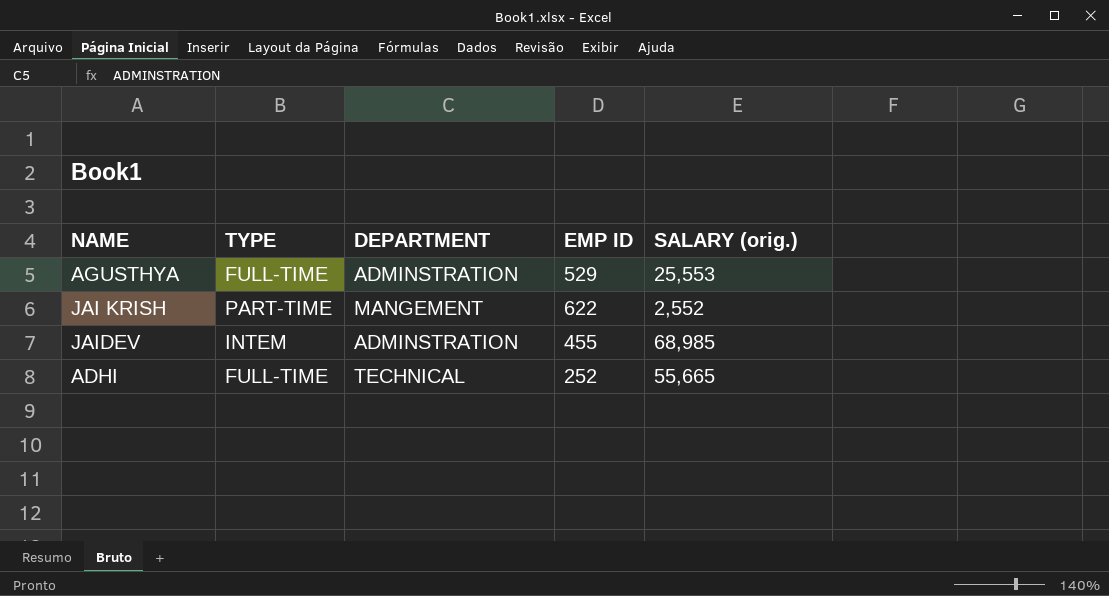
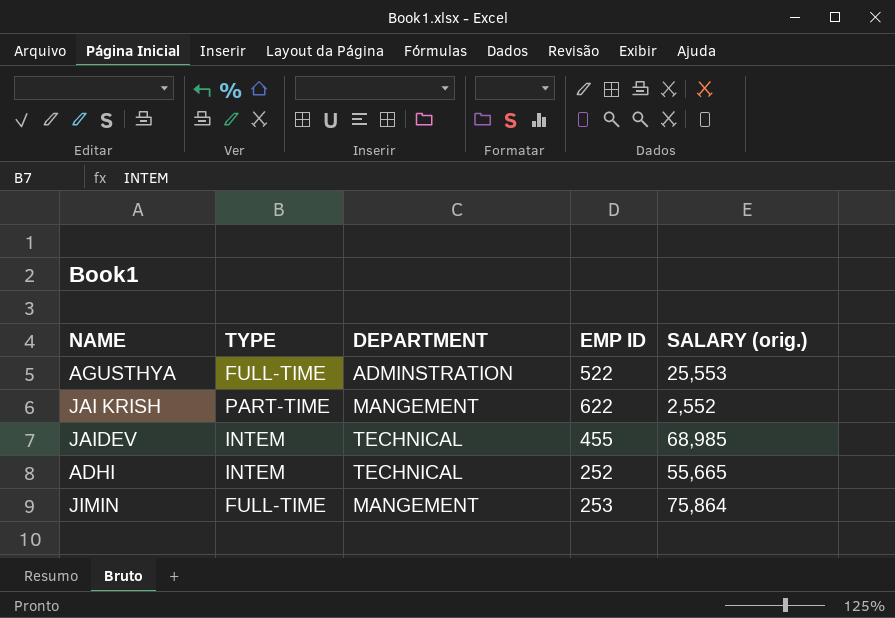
AGUSTHYA | EMP ID: 529 -> 522
JAIDEV | DEPARTMENT: ADMINSTRATION -> TECHNICAL
ADHI | TYPE: FULL-TIME -> INTEM
row JIMIN: none -> FULL-TIME | MANGEMENT | 253 | 75,864

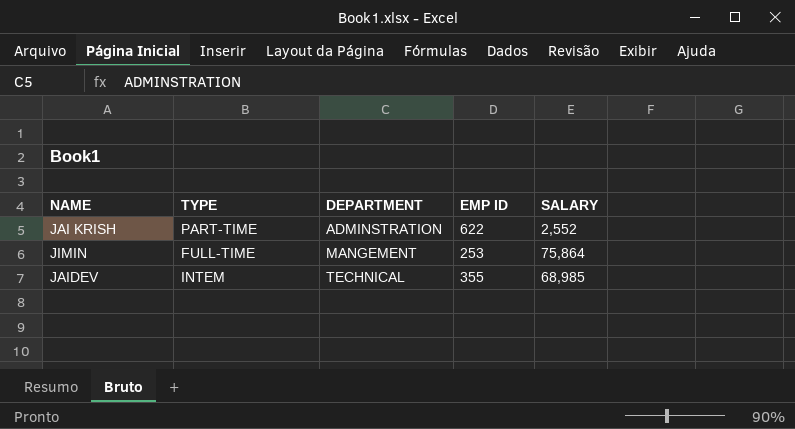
row order: none -> DEPARTMENT ascending
column name: SALARY (orig.) -> SALARY
row AGUSTHYA: FULL-TIME | ADMINSTRATION | 522 | 25,553 -> none
row ADHI: INTEM | TECHNICAL | 252 | 55,665 -> none
JAI KRISH | DEPARTMENT: MANGEMENT -> ADMINSTRATION
JAIDEV | EMP ID: 455 -> 355

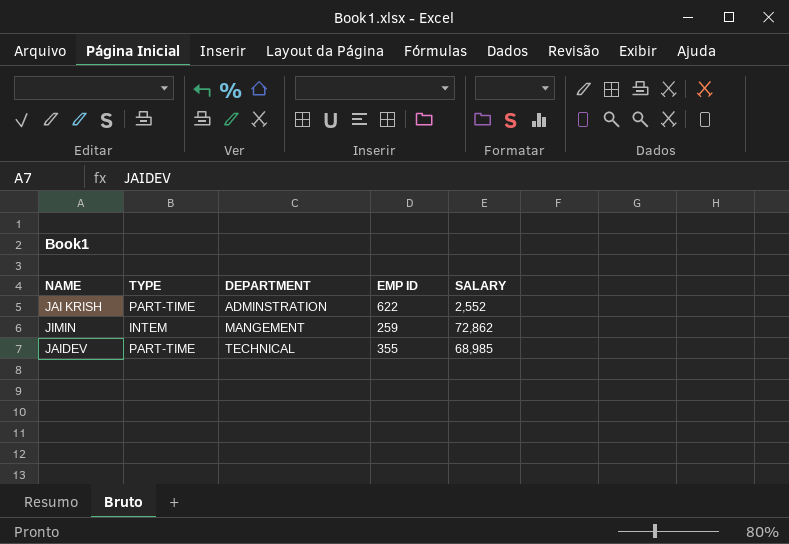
JIMIN | TYPE: FULL-TIME -> INTEM
JIMIN | EMP ID: 253 -> 259
JIMIN | SALARY: 75,864 -> 72,862
JAIDEV | TYPE: INTEM -> PART-TIME

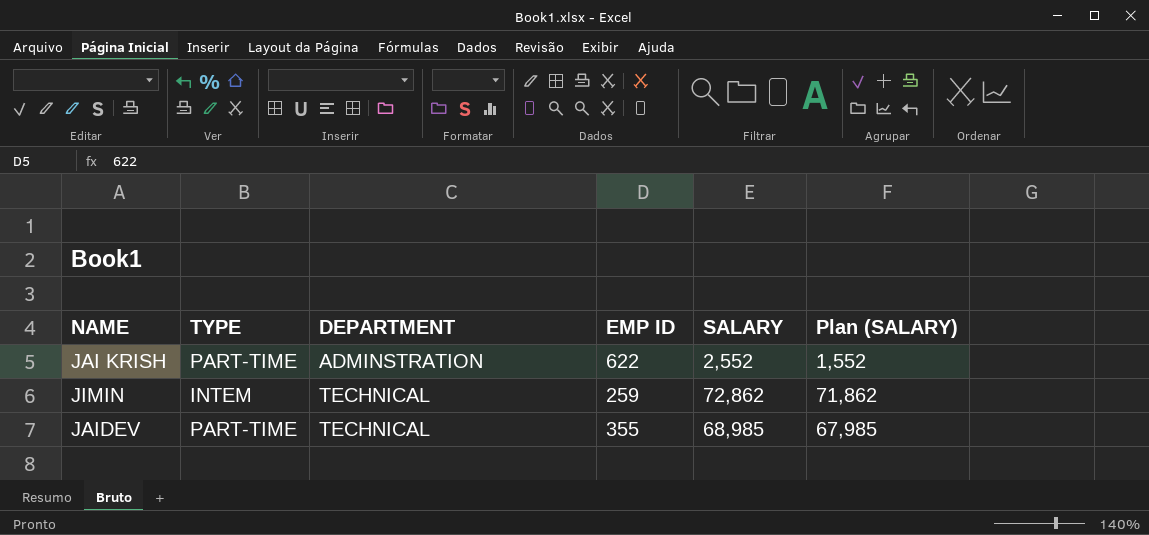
column Plan (SALARY) | formula: none -> [SALARY] - 1000
JIMIN | DEPARTMENT: MANGEMENT -> TECHNICAL

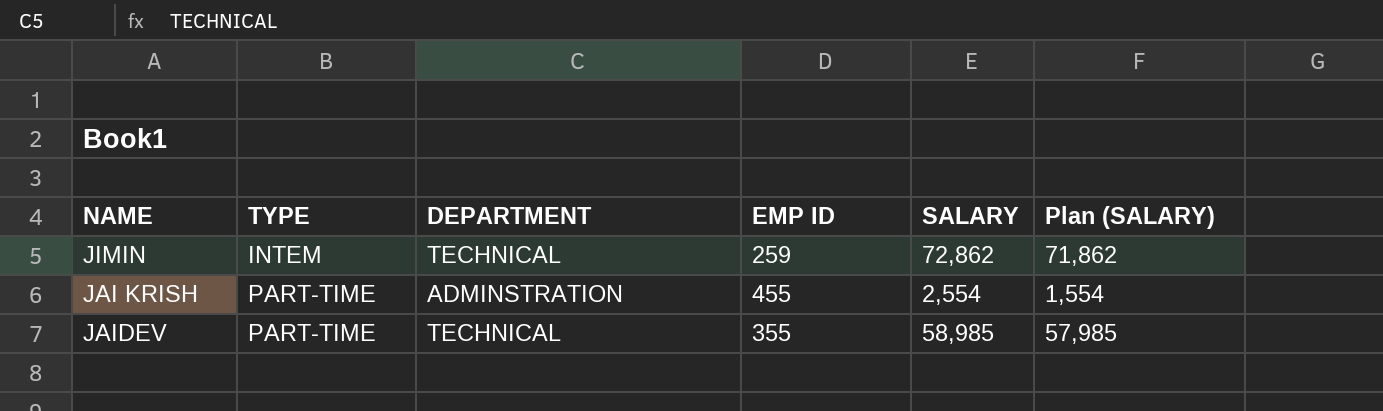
row order: DEPARTMENT ascending -> TYPE ascending
JAI KRISH | EMP ID: 622 -> 455
JAI KRISH | SALARY: 2,552 -> 2,554
JAI KRISH | Plan (SALARY): 1,552 -> 1,554
JAIDEV | SALARY: 68,985 -> 58,985
JAIDEV | Plan (SALARY): 67,985 -> 57,985

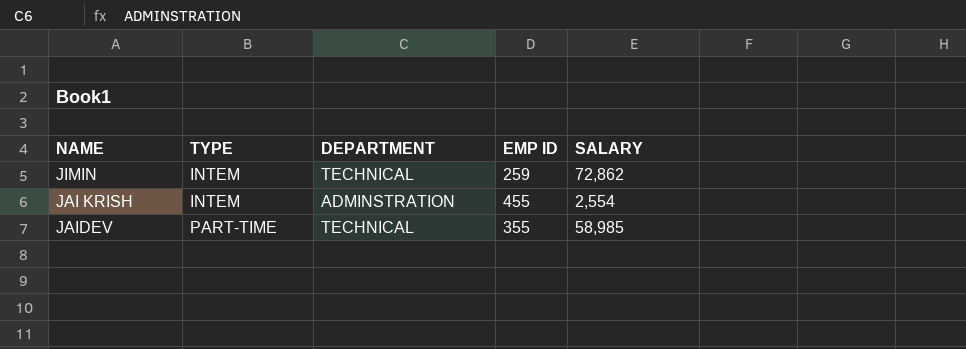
column Plan (SALARY) | formula: [SALARY] - 1000 -> none
JAI KRISH | TYPE: PART-TIME -> INTEM

